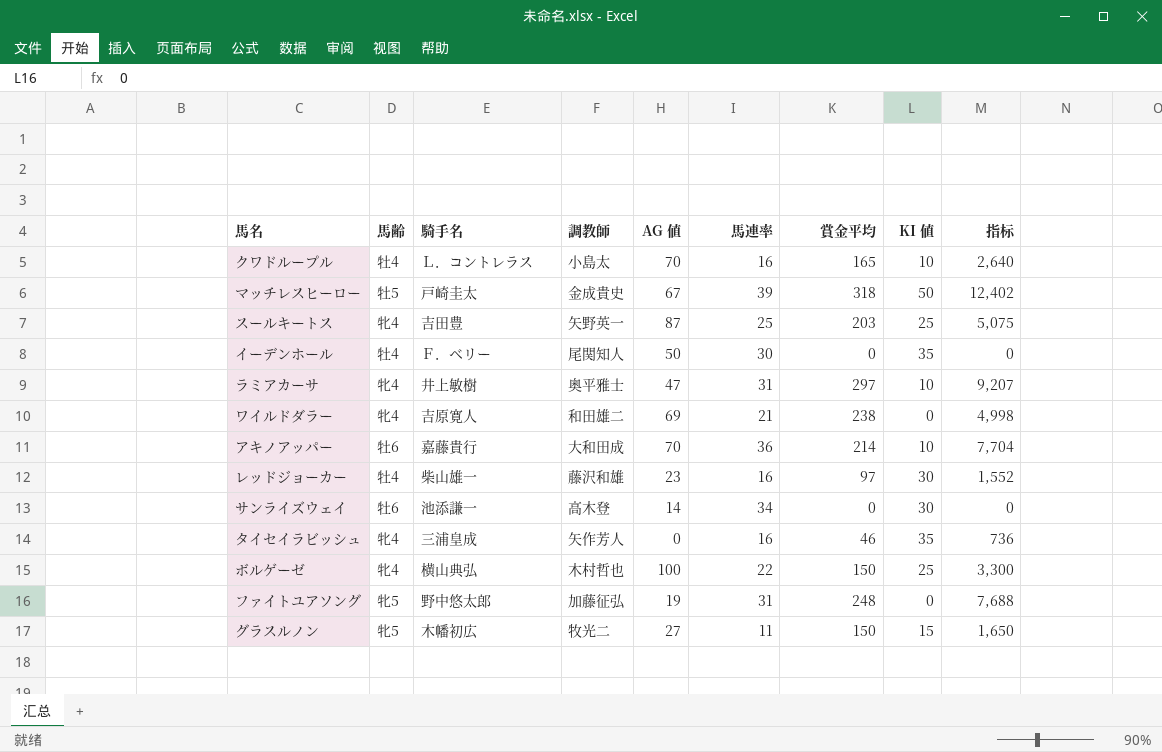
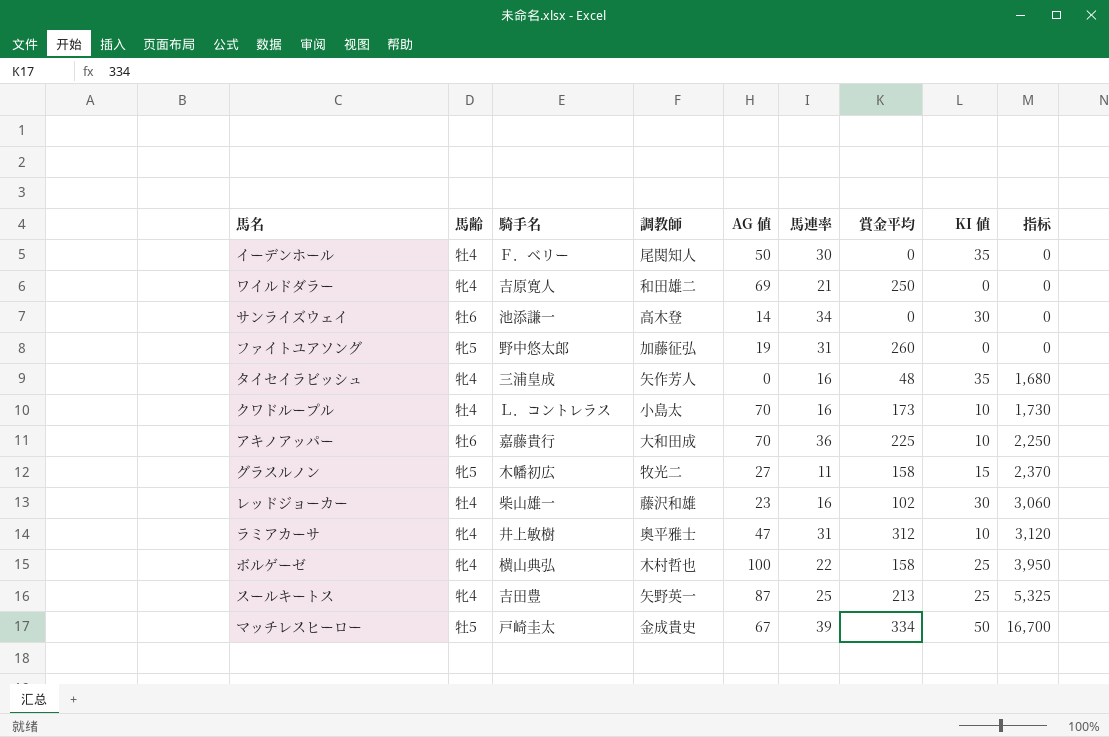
row order: none -> 指标 ascending
column 指标 | formula: [馬連率] * [賞金平均] -> [賞金平均] * [KI 値]
ワイルドダラー | 賞金平均: 238 -> 250
ファイトユアソング | 賞金平均: 248 -> 260
タイセイラビッシュ | 賞金平均: 46 -> 48
クワドループル | 賞金平均: 165 -> 173
アキノアッパー | 賞金平均: 214 -> 225
グラスルノン | 賞金平均: 150 -> 158
レッドジョーカー | 賞金平均: 97 -> 102
ラミアカーサ | 賞金平均: 297 -> 312
ボルゲーゼ | 賞金平均: 150 -> 158
スールキートス | 賞金平均: 203 -> 213
マッチレスヒーロー | 賞金平均: 318 -> 334

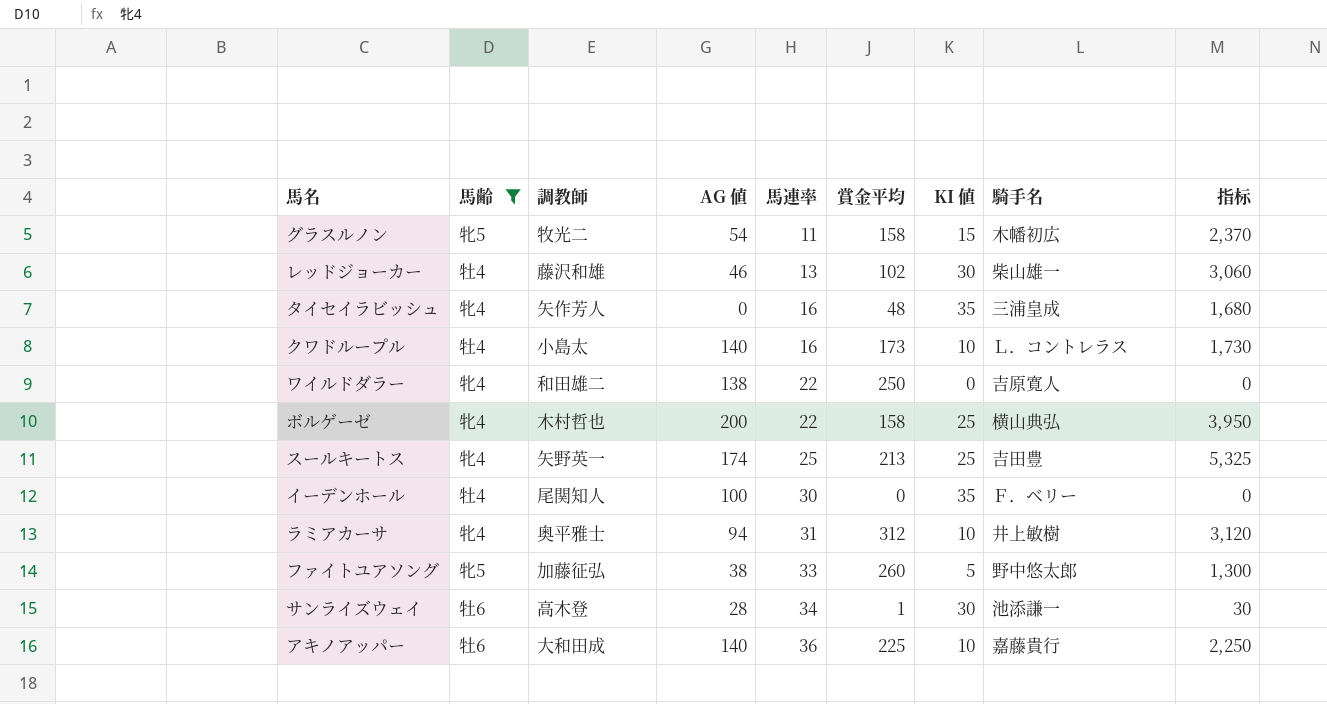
filter: none -> 馬齢 != 牡5
row order: 指标 ascending -> 馬連率 ascending
column 騎手名 | position: 3 -> 8
グラスルノン | AG 値: 27 -> 54
レッドジョーカー | AG 値: 23 -> 46
レッドジョーカー | 馬連率: 16 -> 13
クワドループル | AG 値: 70 -> 140
ワイルドダラー | AG 値: 69 -> 138
ワイルドダラー | 馬連率: 21 -> 22
ボルゲーゼ | AG 値: 100 -> 200
スールキートス | AG 値: 87 -> 174
イーデンホール | AG 値: 50 -> 100
ラミアカーサ | AG 値: 47 -> 94
ファイトユアソング | AG 値: 19 -> 38
ファイトユアソング | 馬連率: 31 -> 33
ファイトユアソング | KI 値: 0 -> 5
ファイトユアソング | 指标: 0 -> 1,300
サンライズウェイ | AG 値: 14 -> 28
サンライズウェイ | 賞金平均: 0 -> 1
サンライズウェイ | 指标: 0 -> 30
アキノアッパー | AG 値: 70 -> 140

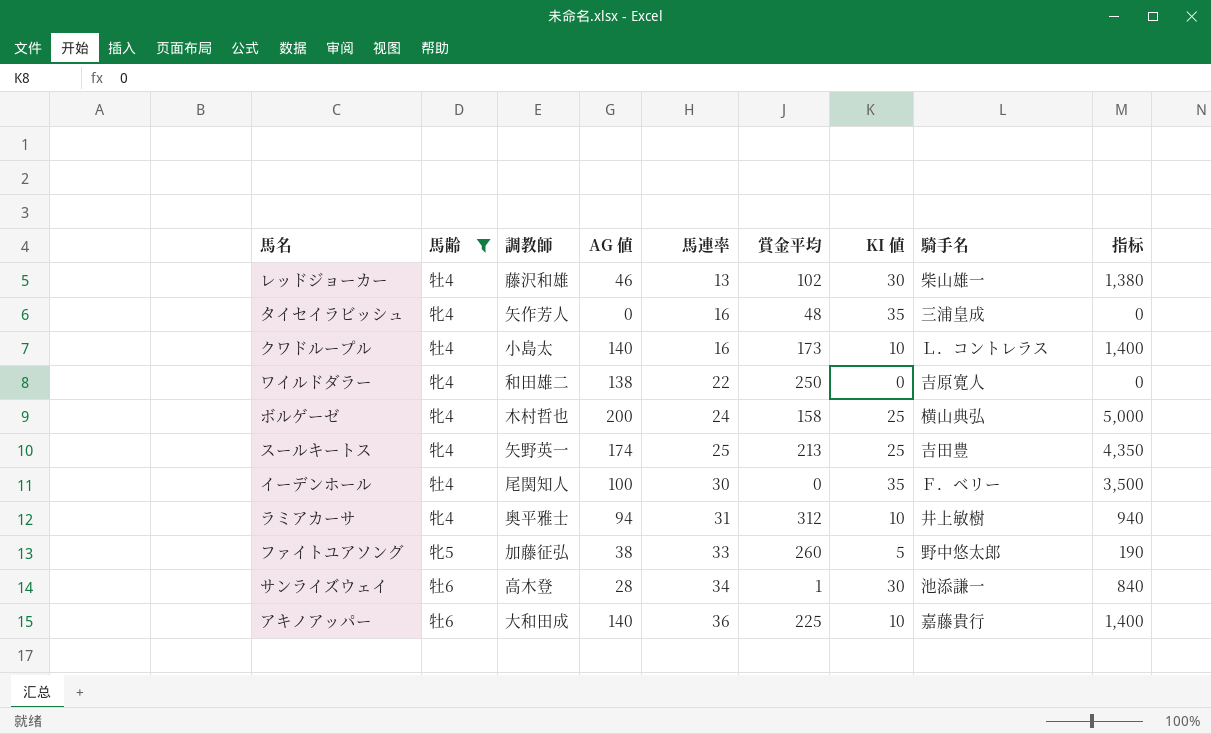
column 指标 | formula: [賞金平均] * [KI 値] -> [AG 値] * [KI 値]
row グラスルノン: 牝5 | 牧光二 | 54 | 11 | 158 | 15 | 木幡初広 | 2,370 -> none
ボルゲーゼ | 馬連率: 22 -> 24

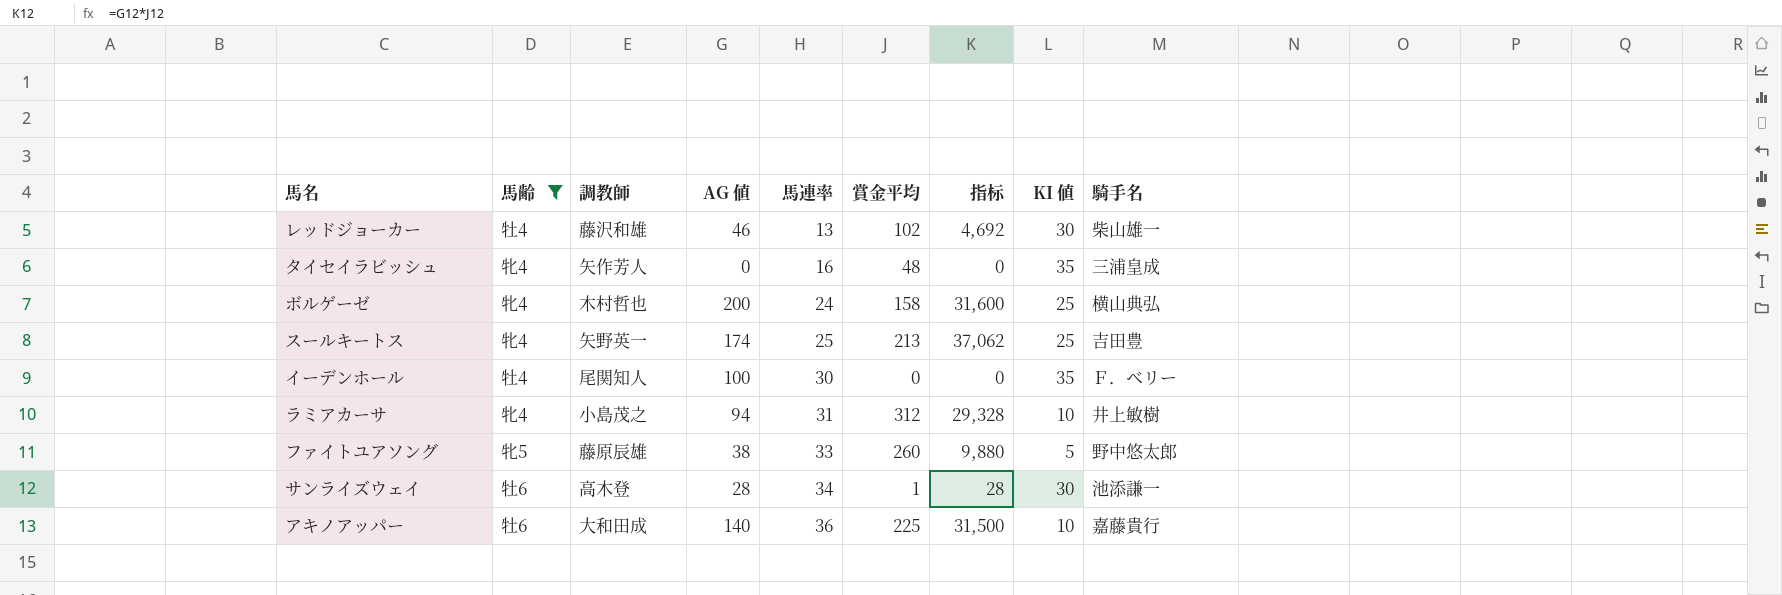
column 指标 | formula: [AG 値] * [KI 値] -> [AG 値] * [賞金平均]
column 指标 | position: 9 -> 7
row クワドループル: 牡4 | 小島太 | 140 | 16 | 173 | 10 | Ｌ．コントレラス | 1,400 -> none
row ワイルドダラー: 牝4 | 和田雄二 | 138 | 22 | 250 | 0 | 吉原寛人 | 0 -> none
ラミアカーサ | 調教師: 奥平雅士 -> 小島茂之
ファイトユアソング | 調教師: 加藤征弘 -> 藤原辰雄

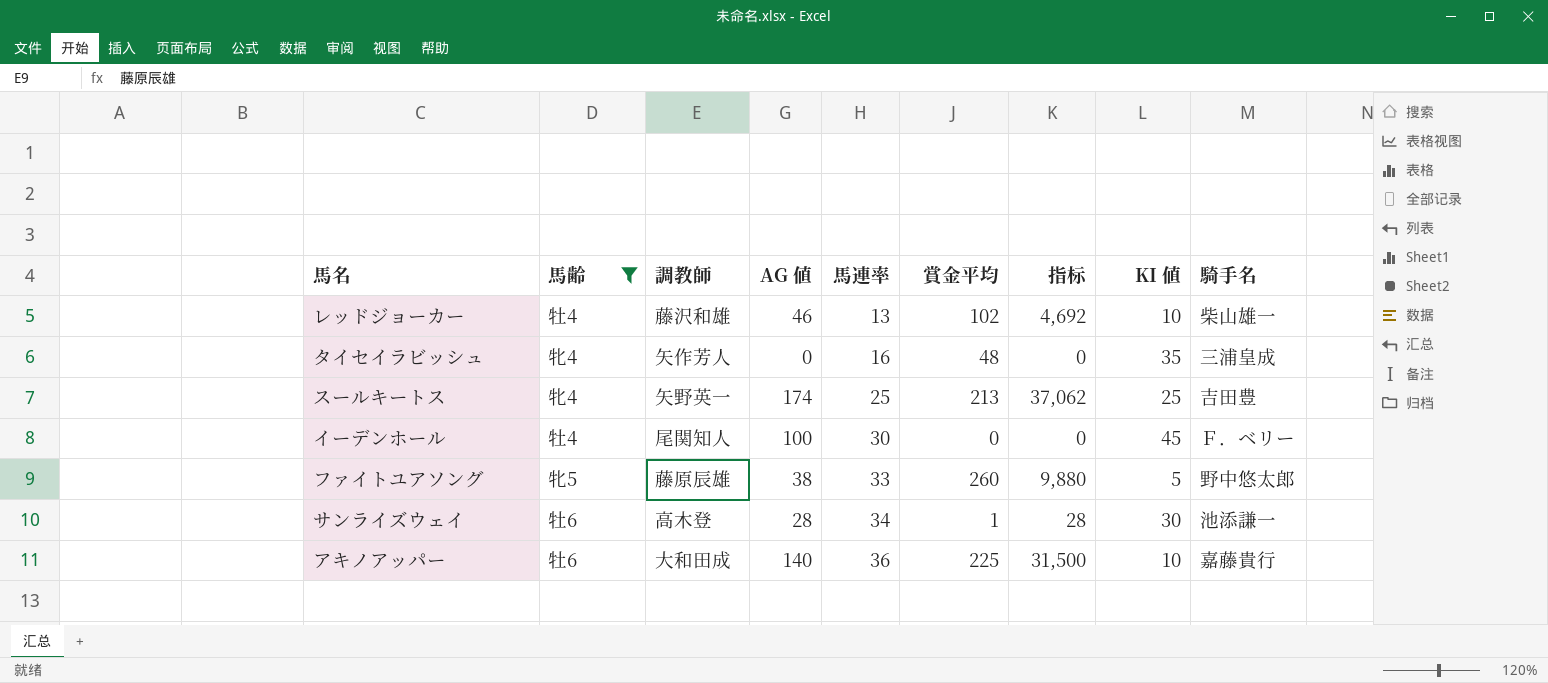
row ボルゲーゼ: 牝4 | 木村哲也 | 200 | 24 | 158 | 31,600 | 25 | 横山典弘 -> none
row ラミアカーサ: 牝4 | 小島茂之 | 94 | 31 | 312 | 29,328 | 10 | 井上敏樹 -> none
レッドジョーカー | KI 値: 30 -> 10
イーデンホール | KI 値: 35 -> 45

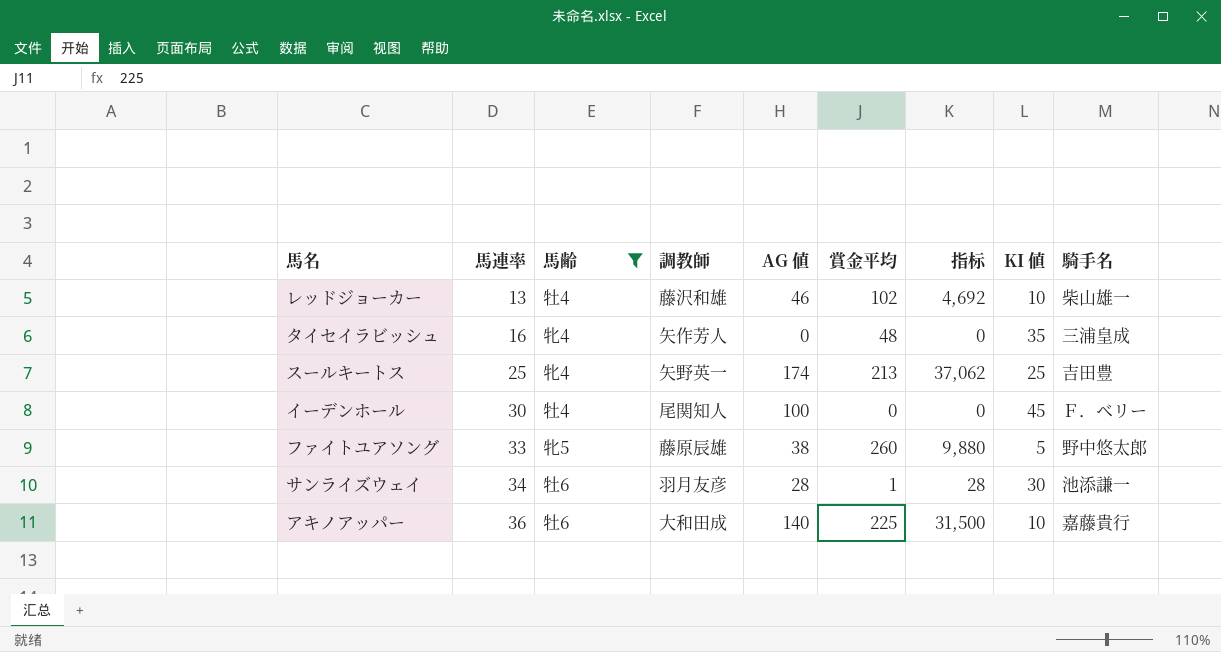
column 馬連率 | position: 5 -> 2
サンライズウェイ | 調教師: 高木登 -> 羽月友彦

